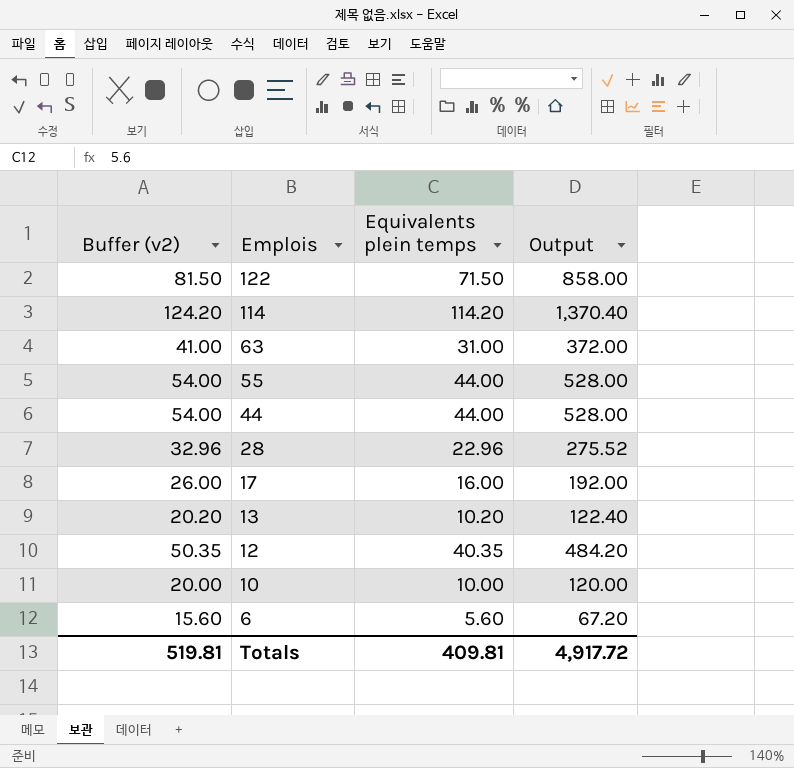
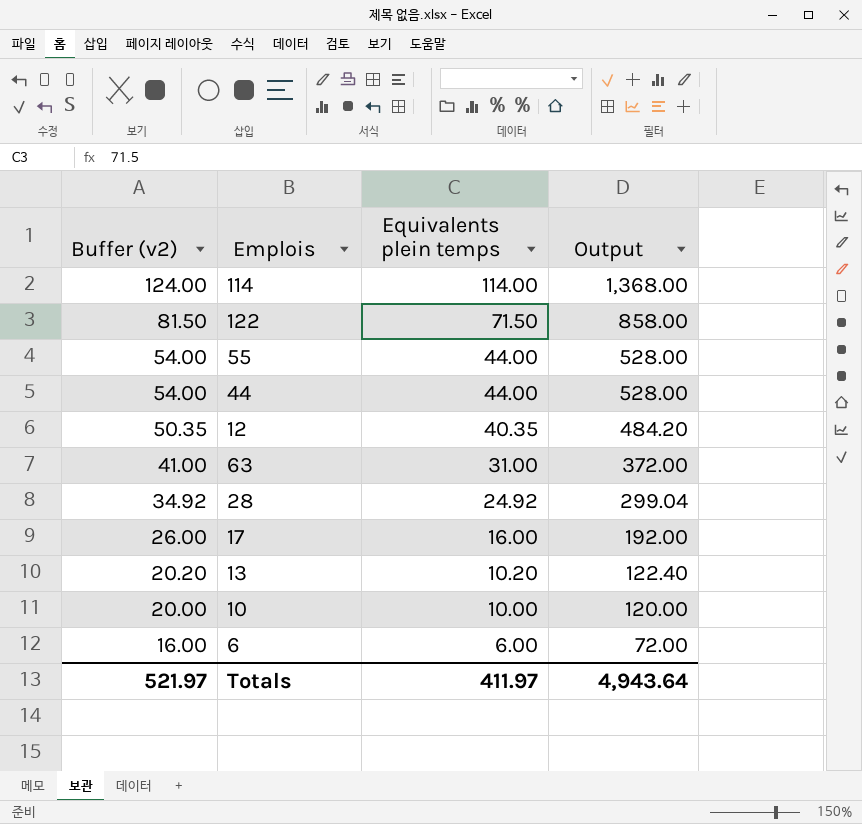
row order: Emplois descending -> Buffer (v2) descending
114 | Buffer (v2): 124.20 -> 124.00
114 | Equivalents plein temps: 114.20 -> 114.00
114 | Output: 1,370.40 -> 1,368.00
28 | Buffer (v2): 32.96 -> 34.92
28 | Equivalents plein temps: 22.96 -> 24.92
28 | Output: 275.52 -> 299.04
6 | Buffer (v2): 15.60 -> 16.00
6 | Equivalents plein temps: 5.60 -> 6.00
6 | Output: 67.20 -> 72.00
Totals | Buffer (v2): 519.81 -> 521.97
Totals | Equivalents plein temps: 409.81 -> 411.97
Totals | Output: 4,917.72 -> 4,943.64

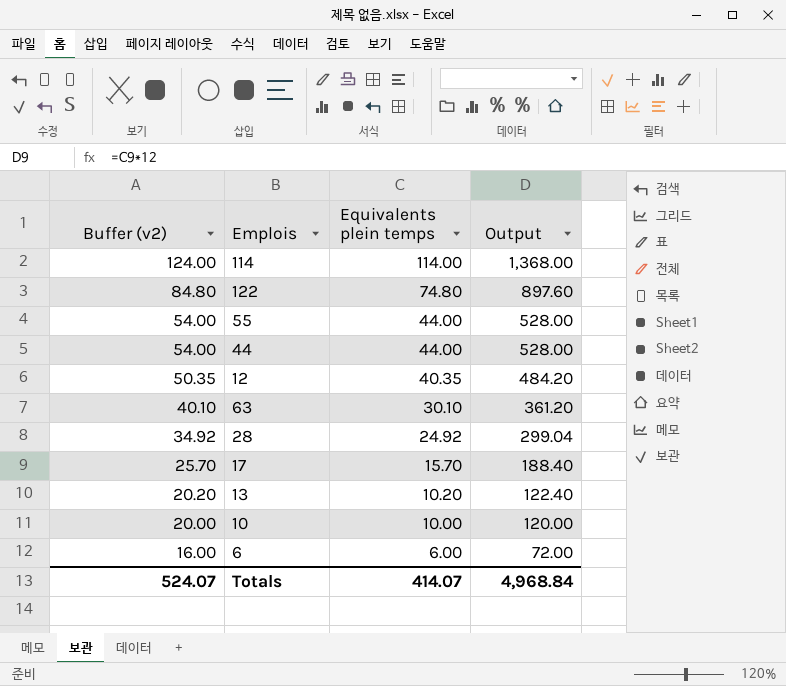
122 | Buffer (v2): 81.50 -> 84.80
122 | Equivalents plein temps: 71.50 -> 74.80
122 | Output: 858.00 -> 897.60
63 | Buffer (v2): 41.00 -> 40.10
63 | Equivalents plein temps: 31.00 -> 30.10
63 | Output: 372.00 -> 361.20
17 | Buffer (v2): 26.00 -> 25.70
17 | Equivalents plein temps: 16.00 -> 15.70
17 | Output: 192.00 -> 188.40
Totals | Buffer (v2): 521.97 -> 524.07
Totals | Equivalents plein temps: 411.97 -> 414.07
Totals | Output: 4,943.64 -> 4,968.84

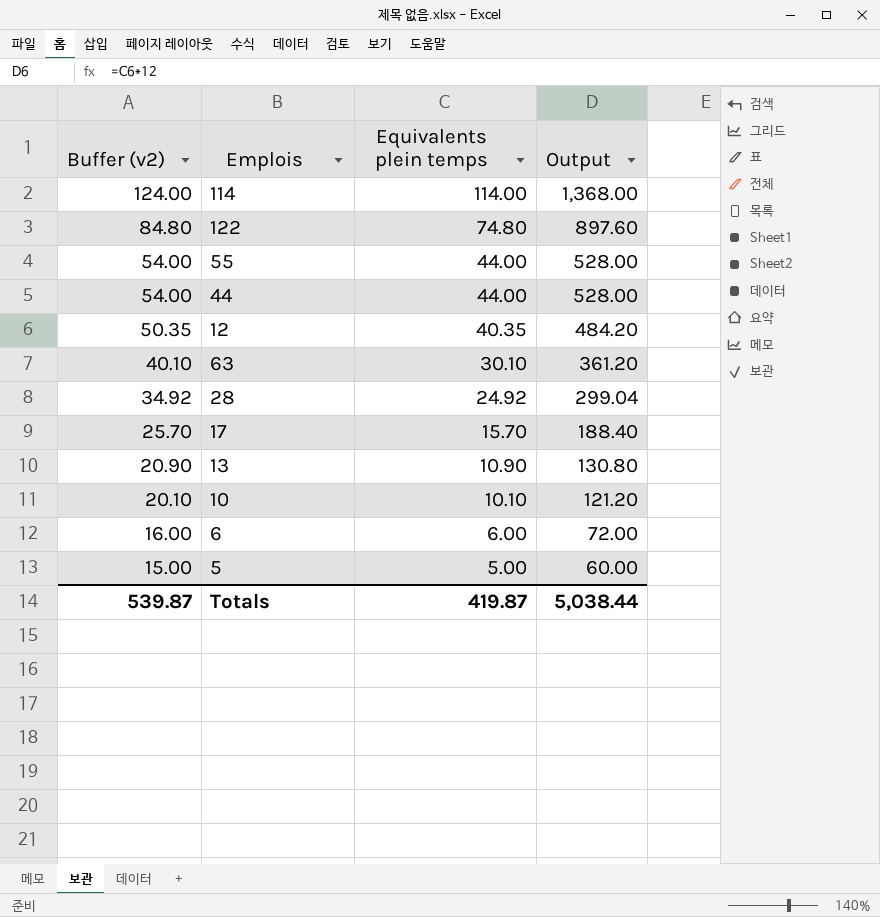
13 | Buffer (v2): 20.20 -> 20.90
13 | Equivalents plein temps: 10.20 -> 10.90
13 | Output: 122.40 -> 130.80
10 | Buffer (v2): 20.00 -> 20.10
10 | Equivalents plein temps: 10.00 -> 10.10
10 | Output: 120.00 -> 121.20
row 5: none -> 15.00 | 5.00 | 60.00
Totals | Buffer (v2): 524.07 -> 539.87
Totals | Equivalents plein temps: 414.07 -> 419.87
Totals | Output: 4,968.84 -> 5,038.44

